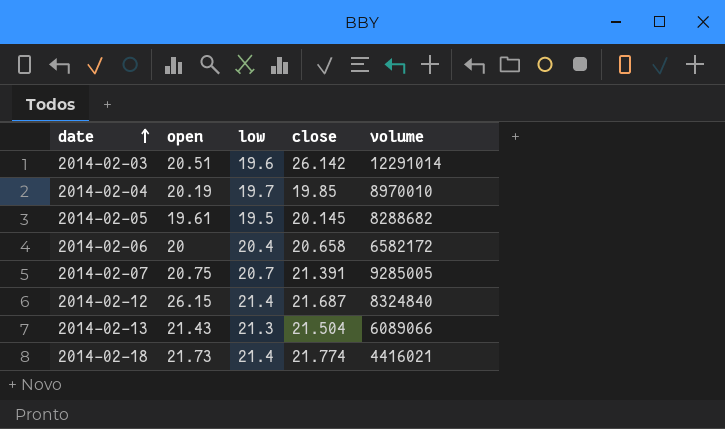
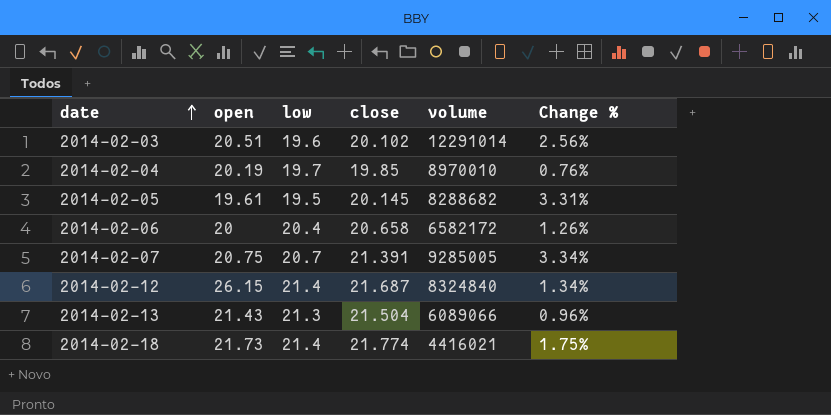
column Change % | formula: none -> ([close] - [low]) / [low]
2014-02-03 | close: 26.142 -> 20.102

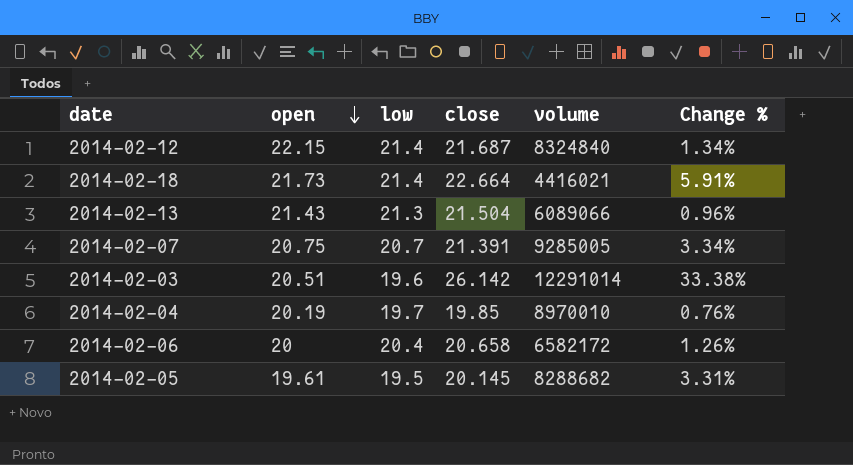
row order: date ascending -> open descending
2014-02-12 | open: 26.15 -> 22.15
2014-02-18 | close: 21.774 -> 22.664
2014-02-18 | Change %: 1.75% -> 5.91%
2014-02-03 | close: 20.102 -> 26.142
2014-02-03 | Change %: 2.56% -> 33.38%

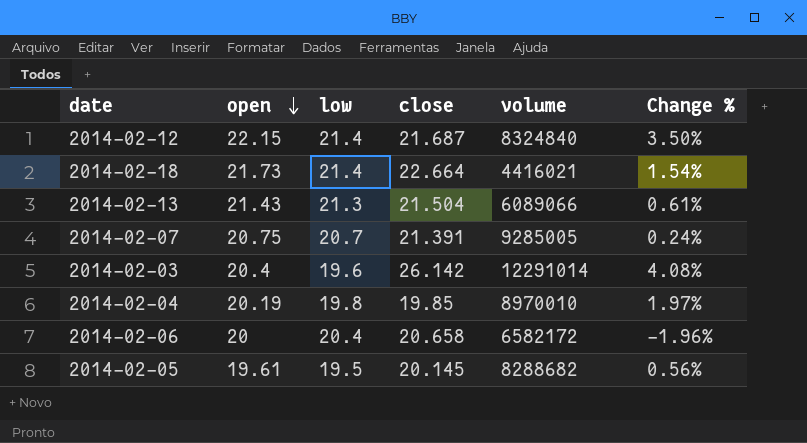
column Change % | formula: ([close] - [low]) / [low] -> ([open] - [low]) / [low]
2014-02-03 | open: 20.51 -> 20.4
2014-02-04 | low: 19.7 -> 19.8

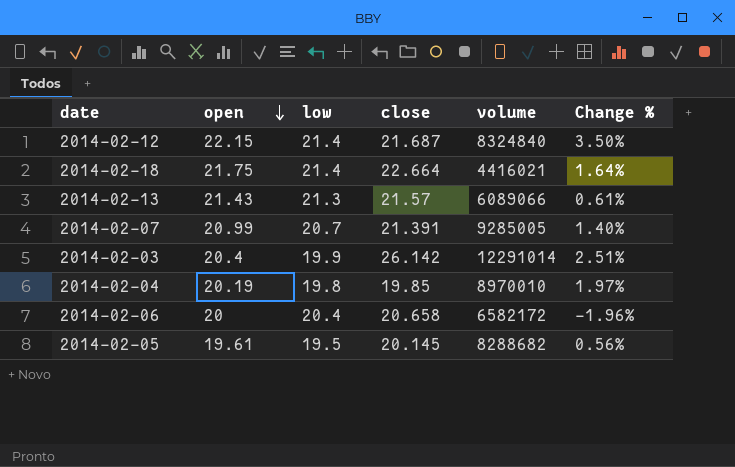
2014-02-18 | open: 21.73 -> 21.75
2014-02-18 | Change %: 1.54% -> 1.64%
2014-02-13 | close: 21.504 -> 21.57
2014-02-07 | open: 20.75 -> 20.99
2014-02-07 | Change %: 0.24% -> 1.40%
2014-02-03 | low: 19.6 -> 19.9
2014-02-03 | Change %: 4.08% -> 2.51%

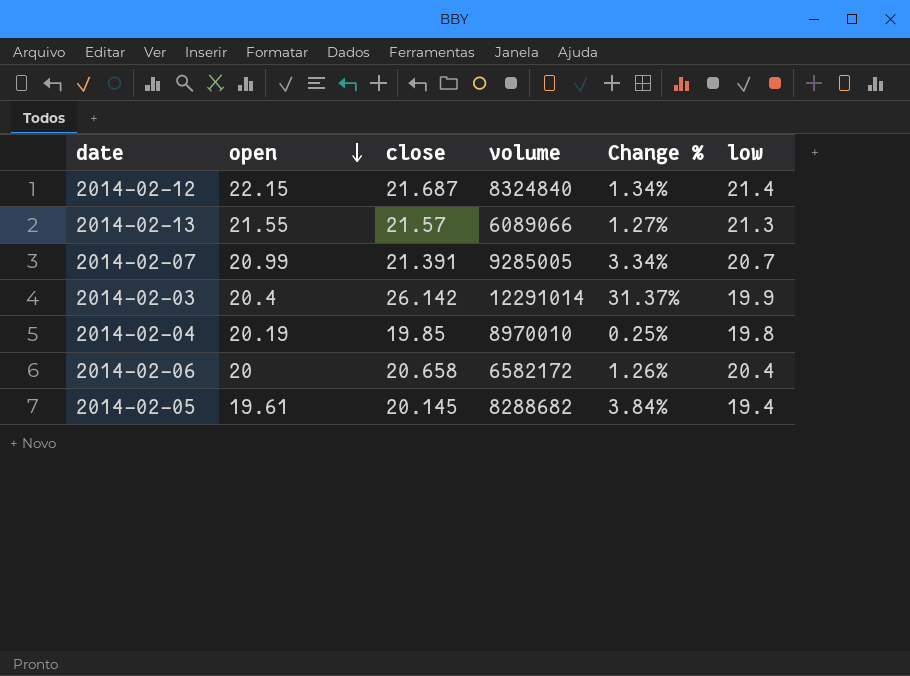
column Change % | formula: ([open] - [low]) / [low] -> ([close] - [low]) / [low]
column low | position: 3 -> 6
row 2014-02-18: 21.75 | 21.4 | 22.664 | 4416021 | 1.64% -> none
2014-02-13 | open: 21.43 -> 21.55
2014-02-05 | low: 19.5 -> 19.4

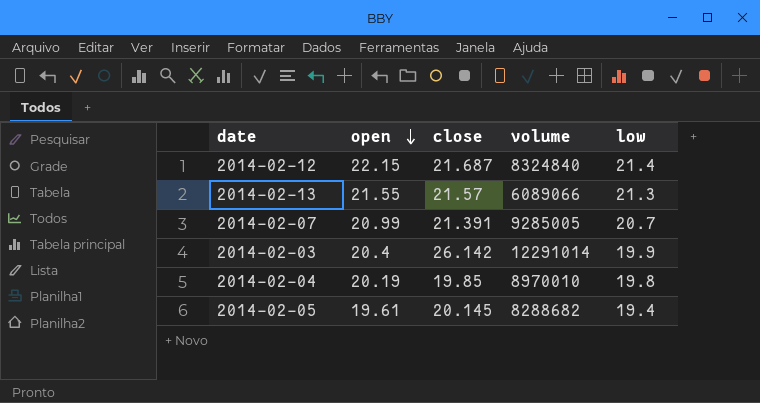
column Change % | formula: ([close] - [low]) / [low] -> none
row 2014-02-06: 20 | 20.658 | 6582172 | 1.26% | 20.4 -> none

